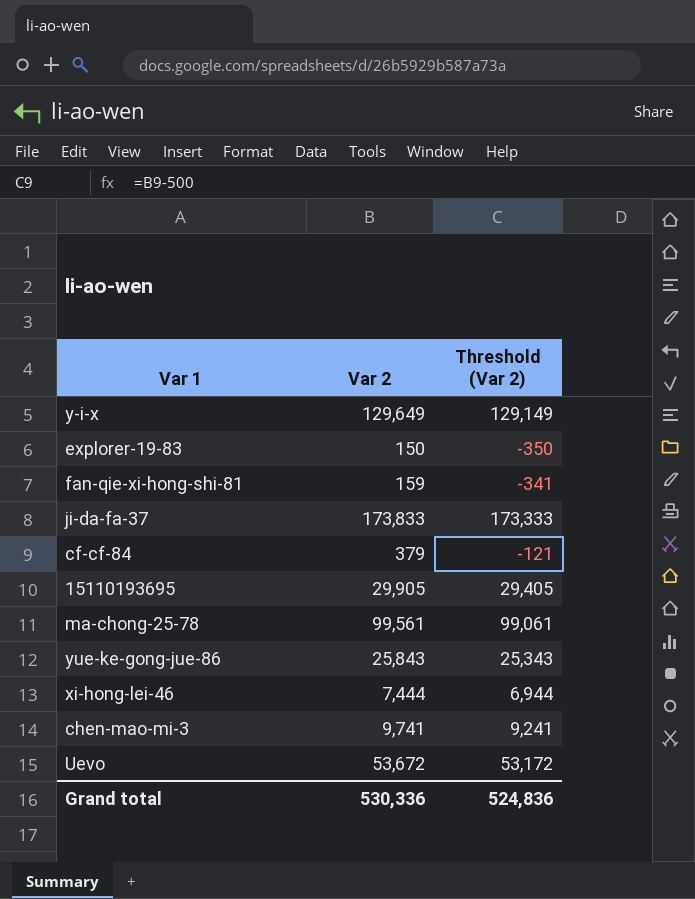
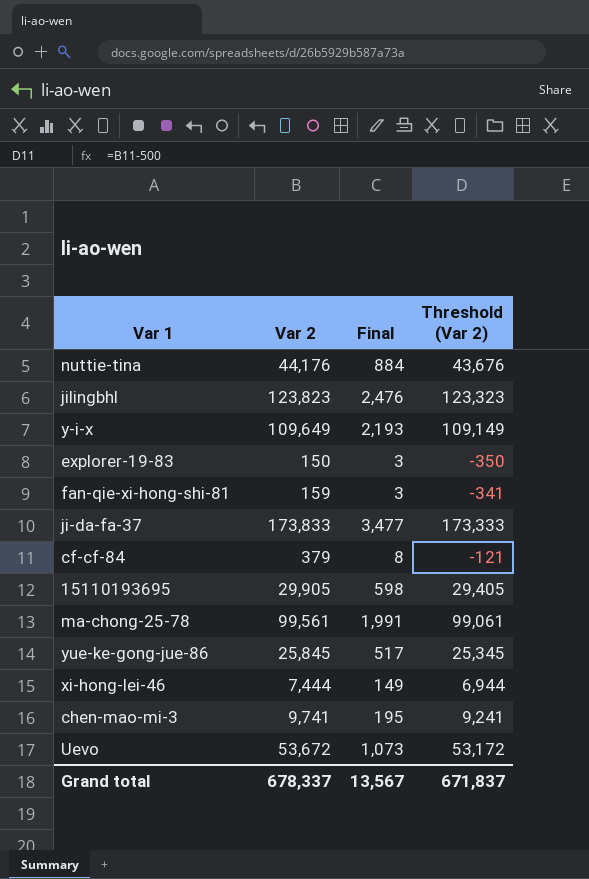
column Final | formula: none -> [Var 2] * 0.02
row nuttie-tina: none -> 44,176 | 884 | 43,676
row jilingbhl: none -> 123,823 | 2,476 | 123,323
y-i-x | Var 2: 129,649 -> 109,649
y-i-x | Threshold (Var 2): 129,149 -> 109,149
yue-ke-gong-jue-86 | Var 2: 25,843 -> 25,845
yue-ke-gong-jue-86 | Threshold (Var 2): 25,343 -> 25,345
Grand total | Var 2: 530,336 -> 678,337
Grand total | Threshold (Var 2): 524,836 -> 671,837

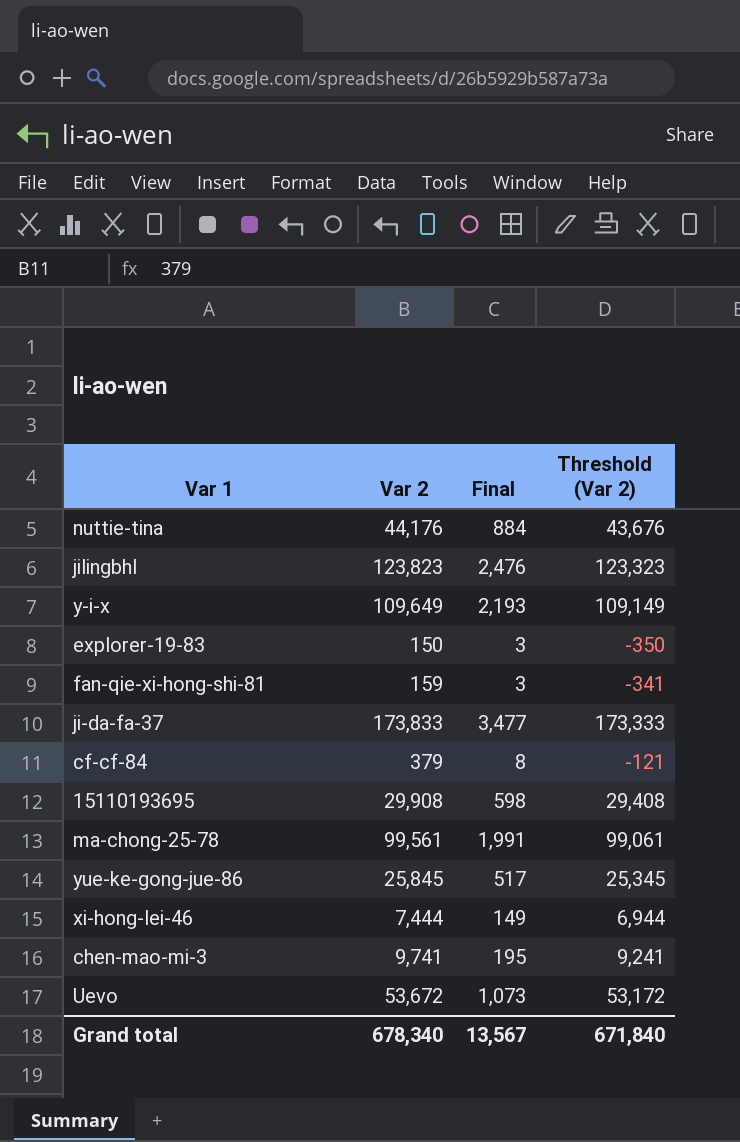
15110193695 | Var 2: 29,905 -> 29,908
15110193695 | Threshold (Var 2): 29,405 -> 29,408
Grand total | Var 2: 678,337 -> 678,340
Grand total | Threshold (Var 2): 671,837 -> 671,840

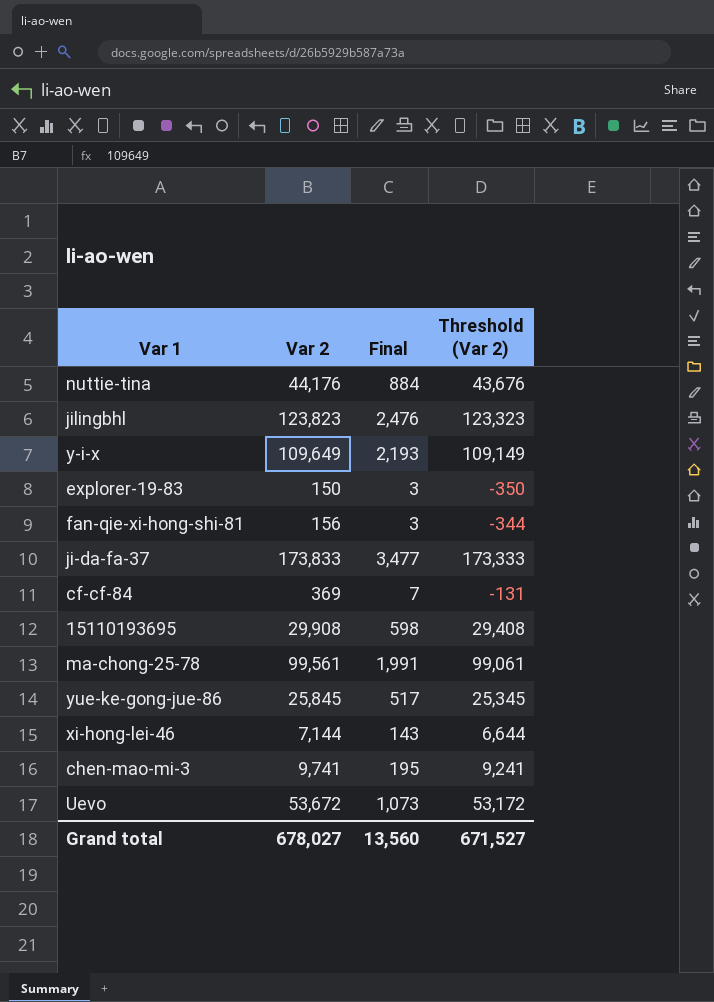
fan-qie-xi-hong-shi-81 | Var 2: 159 -> 156
fan-qie-xi-hong-shi-81 | Threshold (Var 2): -341 -> -344
cf-cf-84 | Var 2: 379 -> 369
cf-cf-84 | Final: 8 -> 7
cf-cf-84 | Threshold (Var 2): -121 -> -131
xi-hong-lei-46 | Var 2: 7,444 -> 7,144
xi-hong-lei-46 | Final: 149 -> 143
xi-hong-lei-46 | Threshold (Var 2): 6,944 -> 6,644
Grand total | Var 2: 678,340 -> 678,027
Grand total | Final: 13,567 -> 13,560
Grand total | Threshold (Var 2): 671,840 -> 671,527

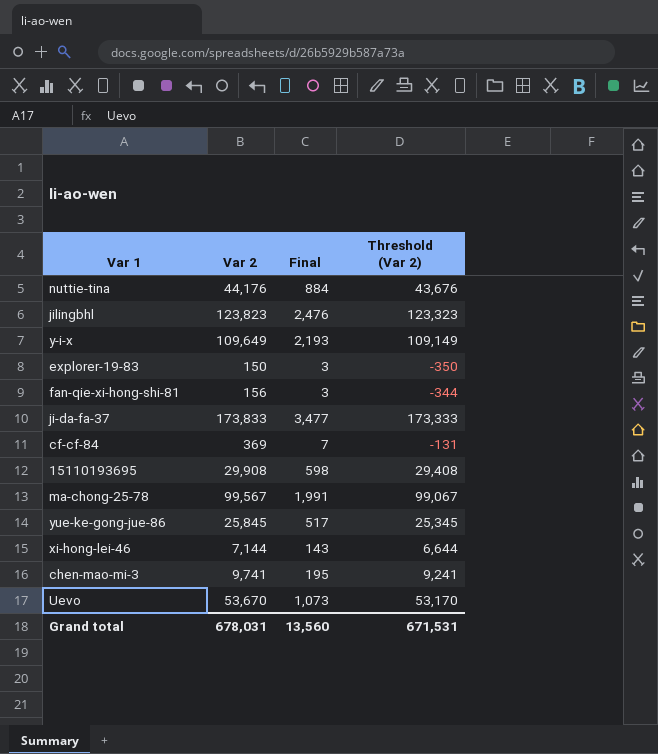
ma-chong-25-78 | Var 2: 99,561 -> 99,567
ma-chong-25-78 | Threshold (Var 2): 99,061 -> 99,067
Uevo | Var 2: 53,672 -> 53,670
Uevo | Threshold (Var 2): 53,172 -> 53,170
Grand total | Var 2: 678,027 -> 678,031
Grand total | Threshold (Var 2): 671,527 -> 671,531

